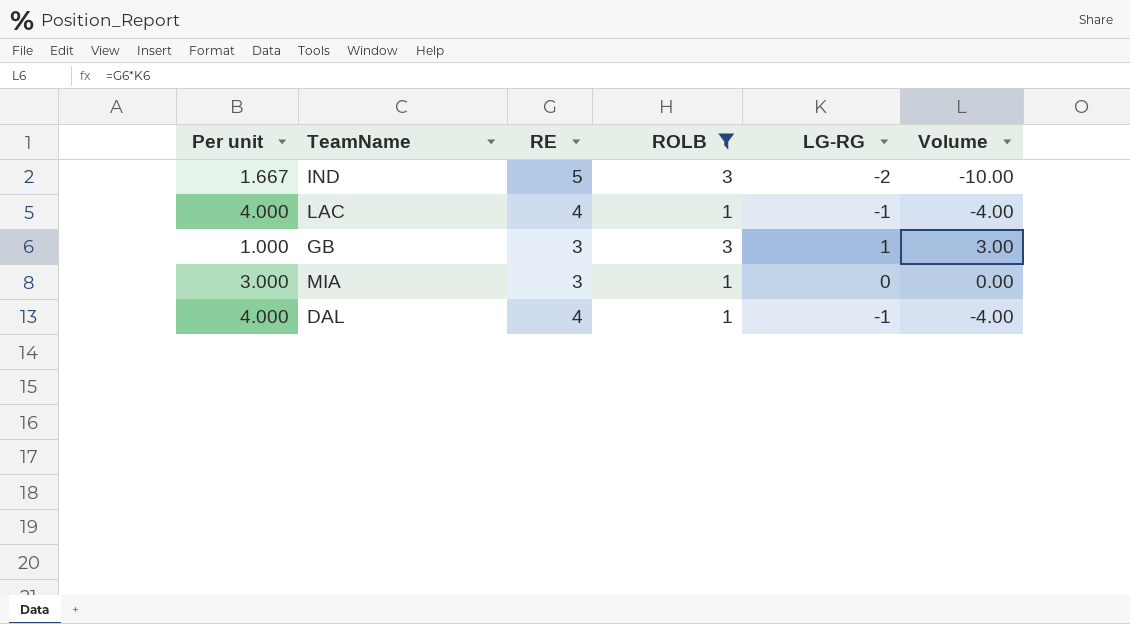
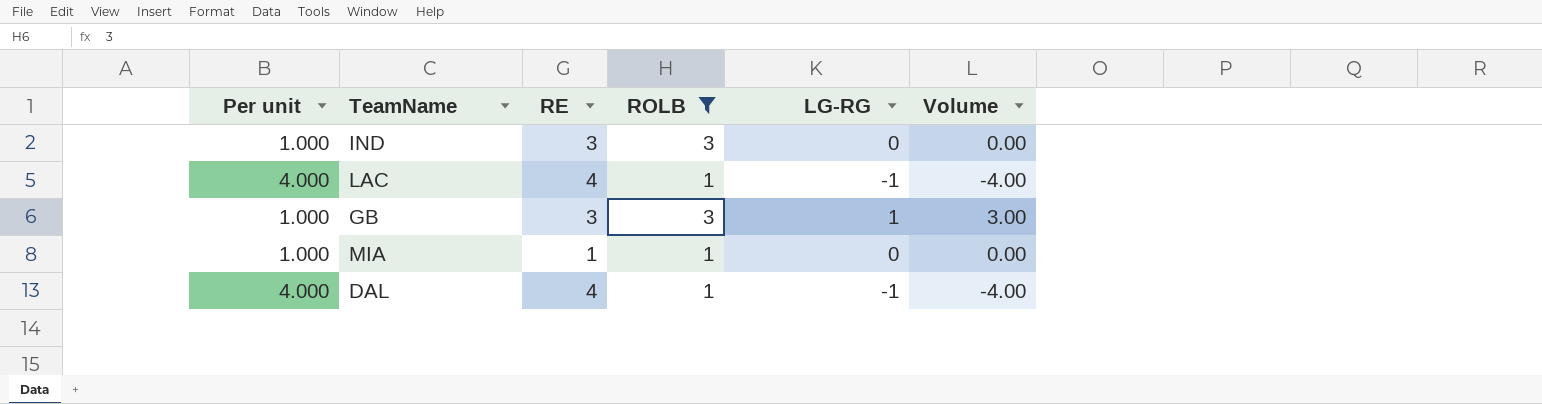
IND | Per unit: 1.667 -> 1.000
IND | RE: 5 -> 3
IND | LG-RG: -2 -> 0
IND | Volume: -10.00 -> 0.00
MIA | Per unit: 3.000 -> 1.000
MIA | RE: 3 -> 1

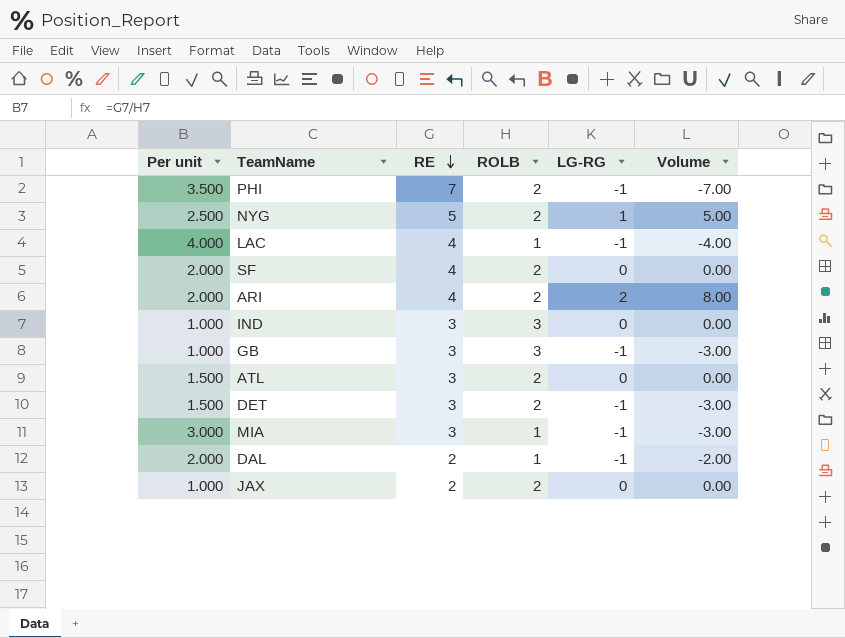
filter: ROLB != 2 -> none
row order: none -> RE descending
GB | LG-RG: 1 -> -1
GB | Volume: 3.00 -> -3.00
MIA | Per unit: 1.000 -> 3.000
MIA | RE: 1 -> 3
MIA | LG-RG: 0 -> -1
MIA | Volume: 0.00 -> -3.00
DAL | Per unit: 4.000 -> 2.000
DAL | RE: 4 -> 2
DAL | Volume: -4.00 -> -2.00

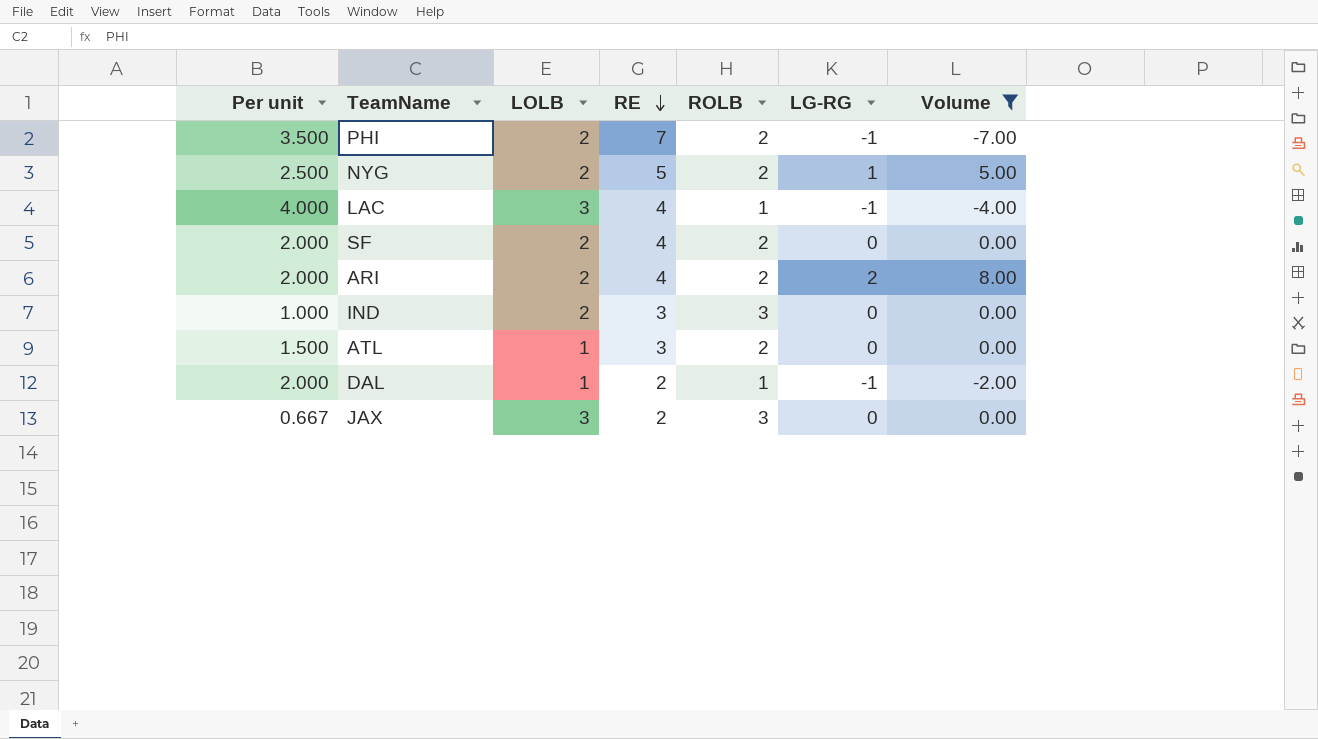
filter: none -> Volume != -3.00
column LOLB | position: none -> 3
JAX | Per unit: 1.000 -> 0.667
JAX | ROLB: 2 -> 3

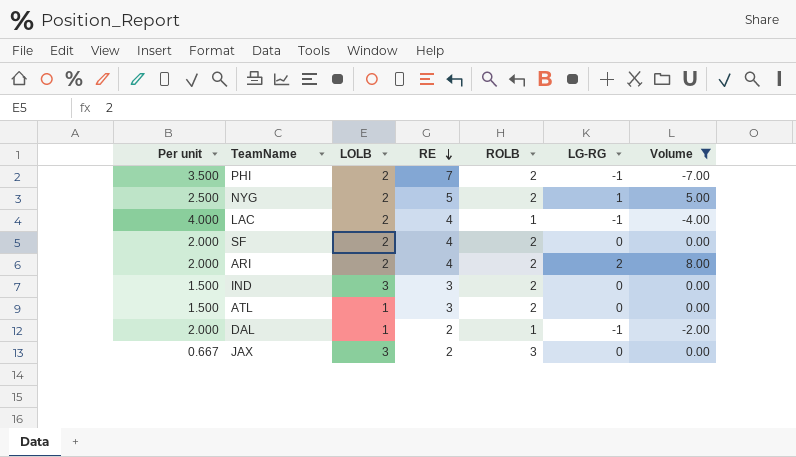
LAC | LOLB: 3 -> 2
IND | Per unit: 1.000 -> 1.500
IND | LOLB: 2 -> 3
IND | ROLB: 3 -> 2

